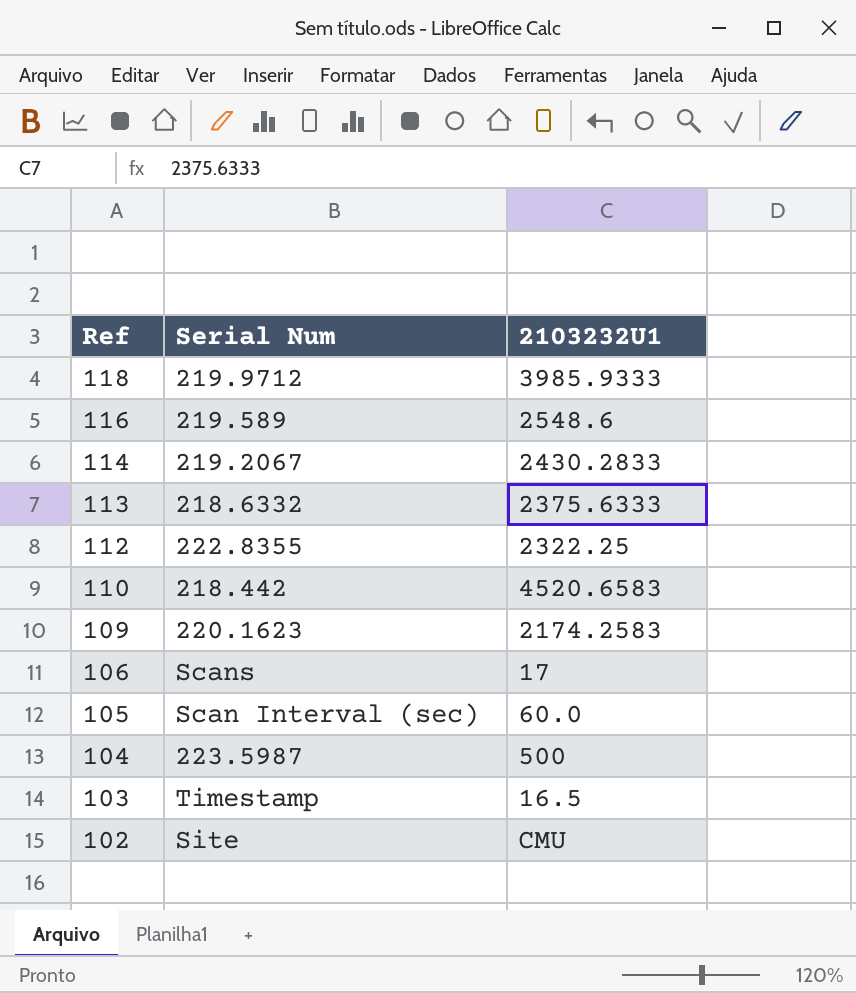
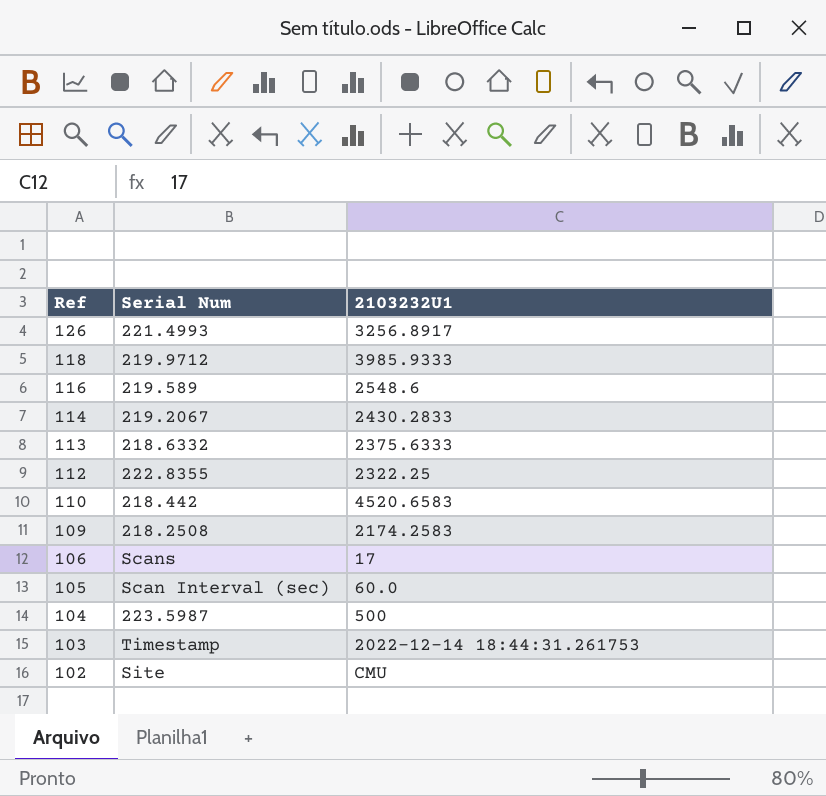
row 126: none -> 221.4993 | 3256.8917
109 | Serial Num: 220.1623 -> 218.2508
103 | 2103232U1: 16.5 -> 2022-12-14 18:44:31.261753

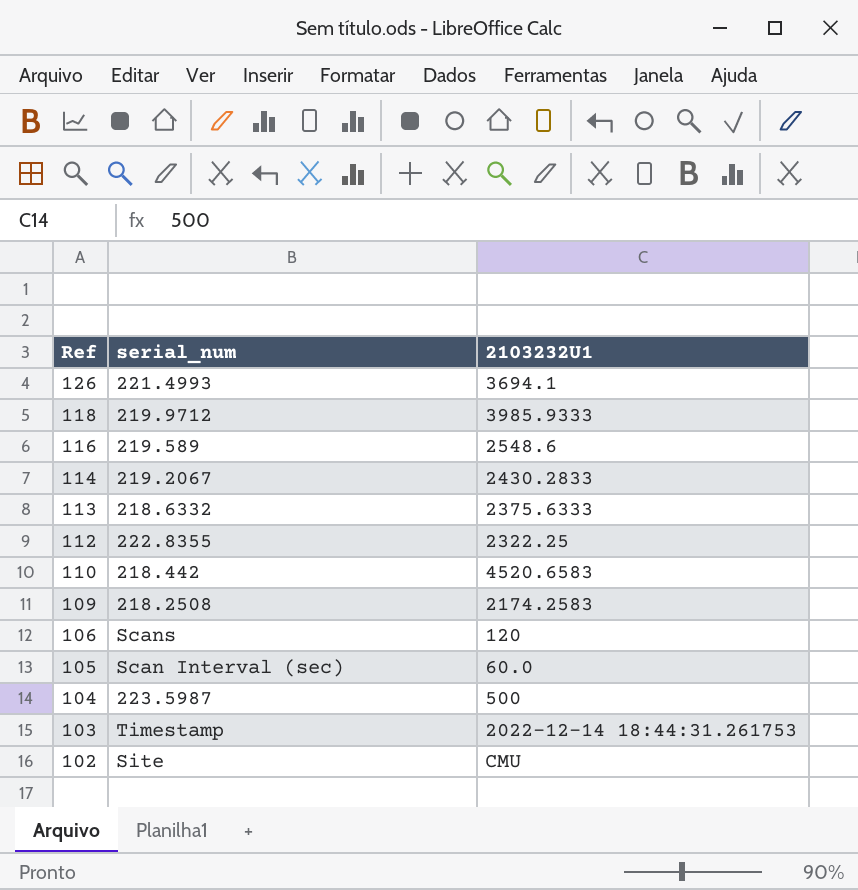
column name: Serial Num -> serial_num
126 | 2103232U1: 3256.8917 -> 3694.1
106 | 2103232U1: 17 -> 120

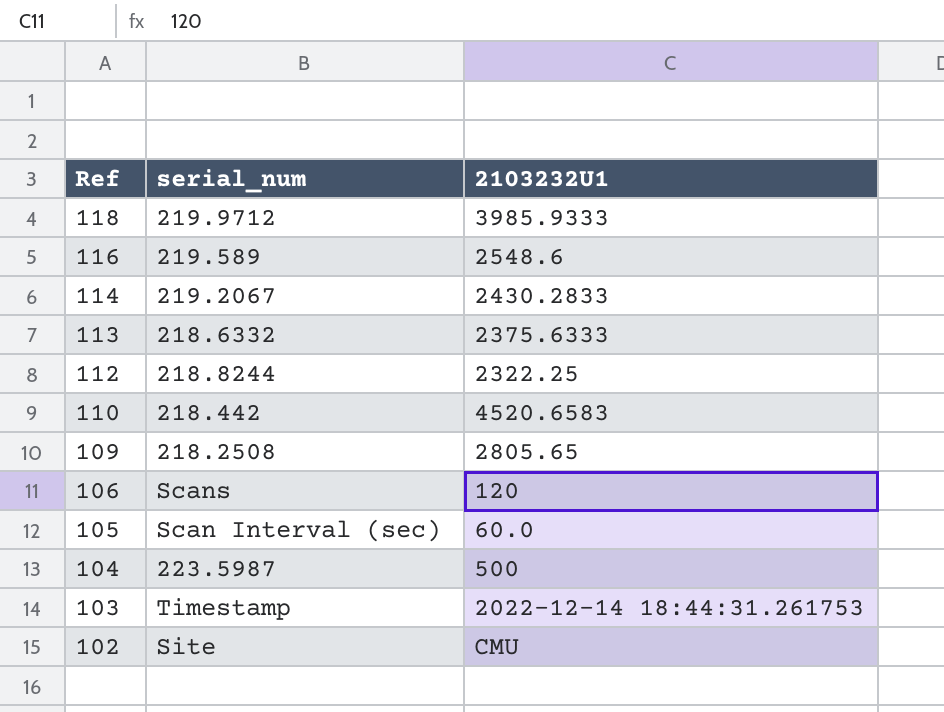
row 126: 221.4993 | 3694.1 -> none
112 | serial_num: 222.8355 -> 218.8244
109 | 2103232U1: 2174.2583 -> 2805.65

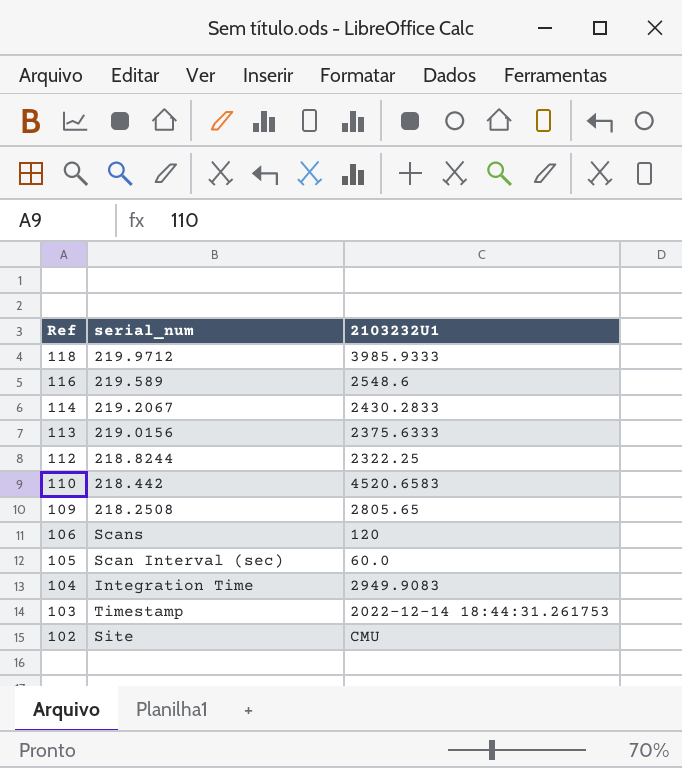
113 | serial_num: 218.6332 -> 219.0156
104 | serial_num: 223.5987 -> Integration Time
104 | 2103232U1: 500 -> 2949.9083

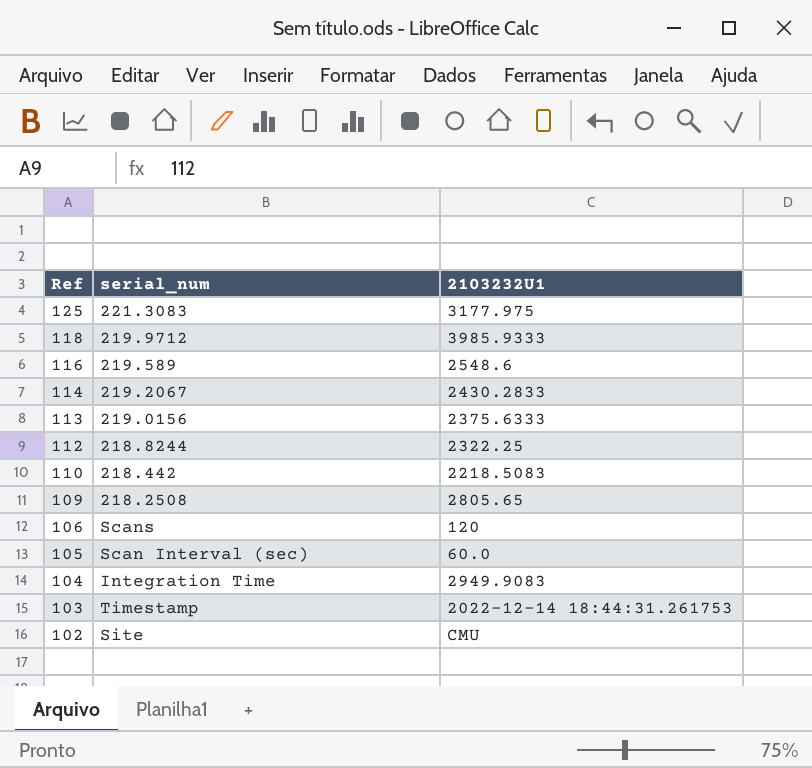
row 125: none -> 221.3083 | 3177.975
110 | 2103232U1: 4520.6583 -> 2218.5083

